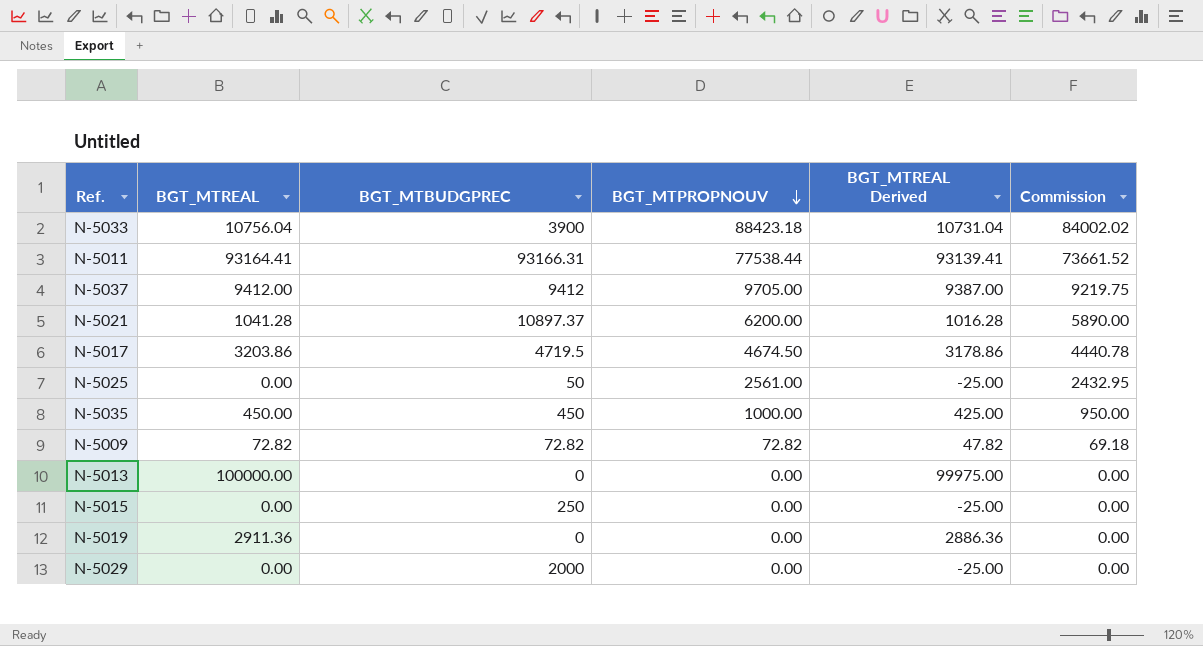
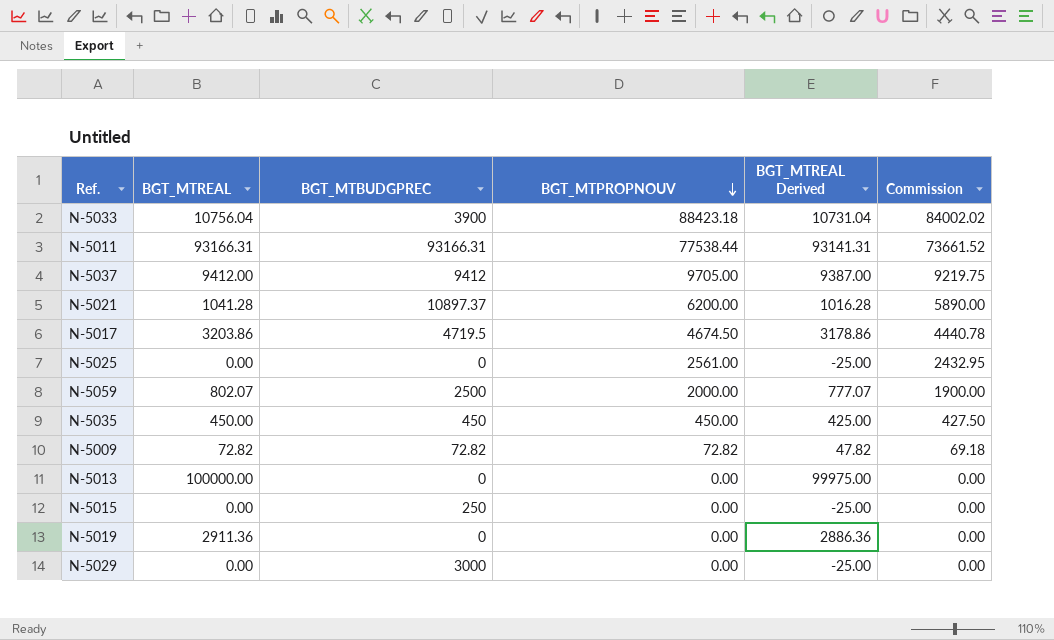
N-5011 | BGT_MTREAL: 93164.41 -> 93166.31
N-5011 | BGT_MTREAL Derived: 93139.41 -> 93141.31
N-5025 | BGT_MTBUDGPREC: 50 -> 0
row N-5059: none -> 802.07 | 2500 | 2000.00 | 777.07 | 1900.00
N-5035 | BGT_MTPROPNOUV: 1000.00 -> 450.00
N-5035 | Commission: 950.00 -> 427.50
N-5029 | BGT_MTBUDGPREC: 2000 -> 3000

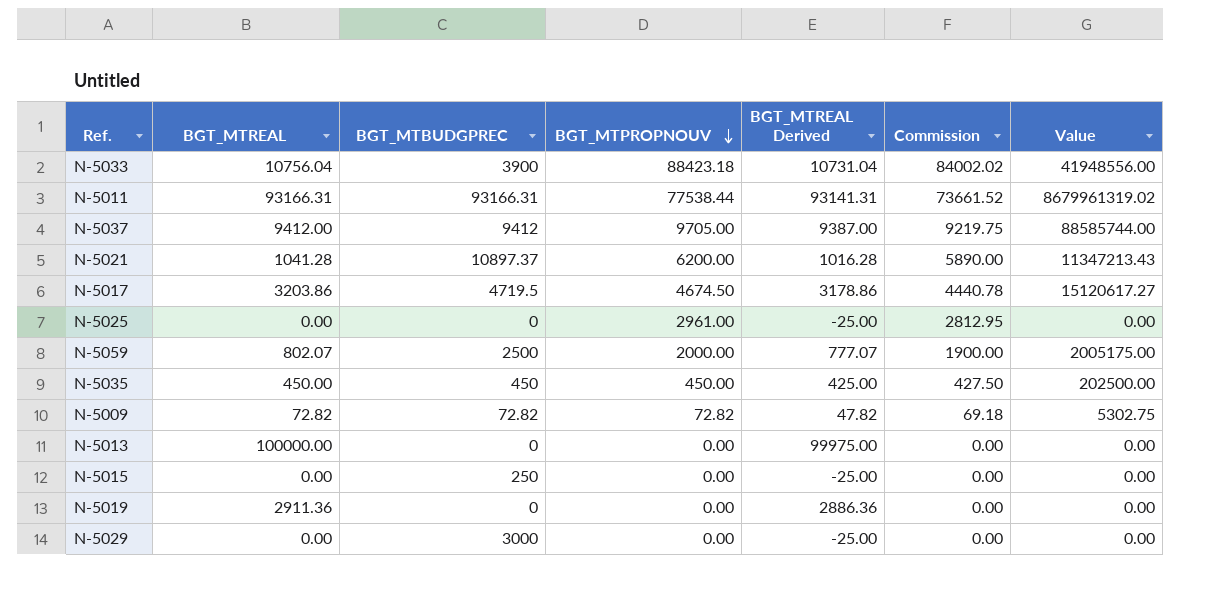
column Value | formula: none -> [BGT_MTREAL] * [BGT_MTBUDGPREC]
N-5025 | BGT_MTPROPNOUV: 2561.00 -> 2961.00
N-5025 | Commission: 2432.95 -> 2812.95

